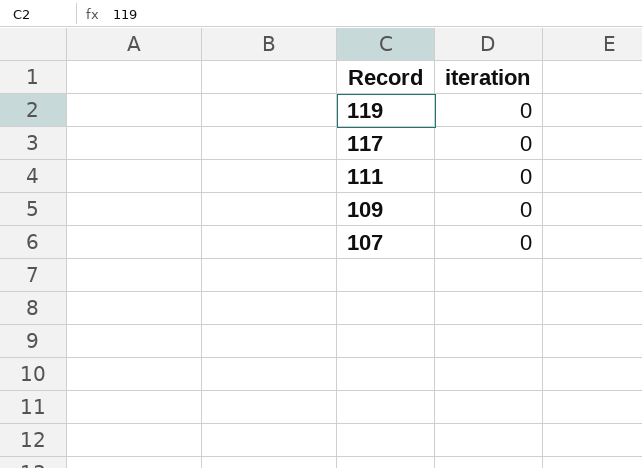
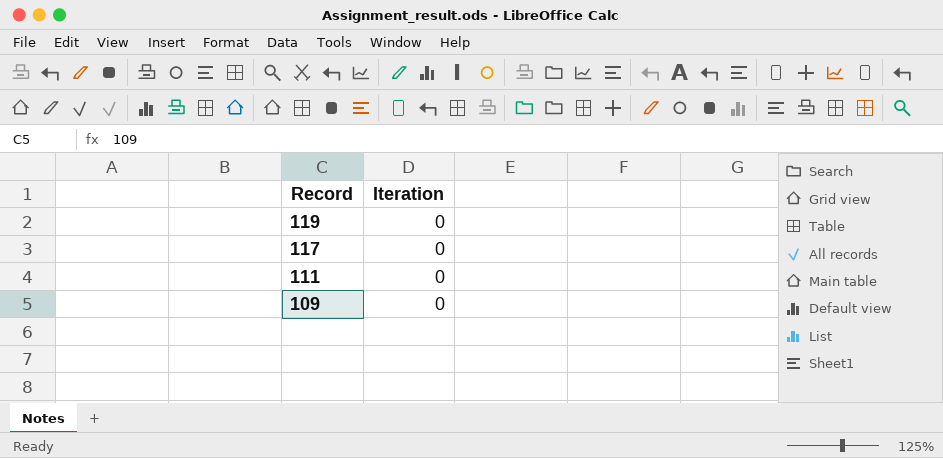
column name: iteration -> Iteration
row 107: 0 -> none

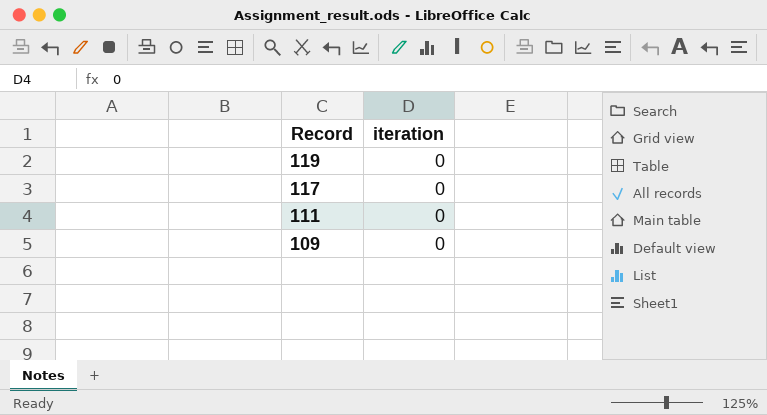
column name: Iteration -> iteration

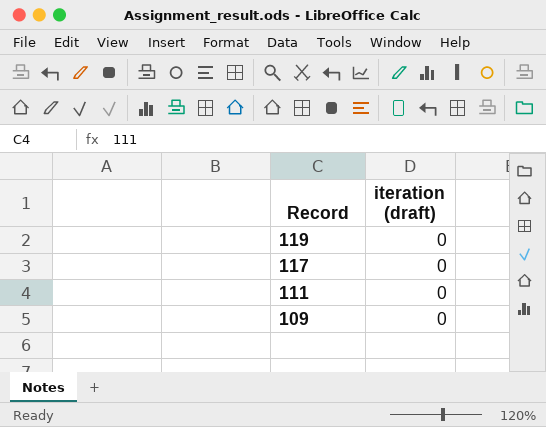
column name: iteration -> iteration (draft)

